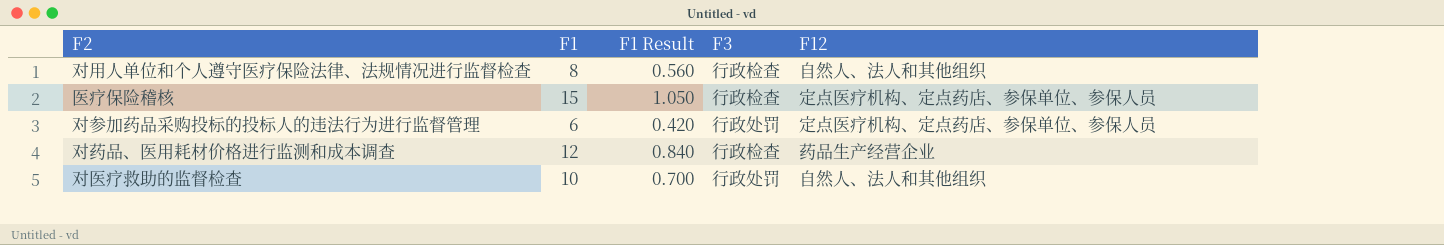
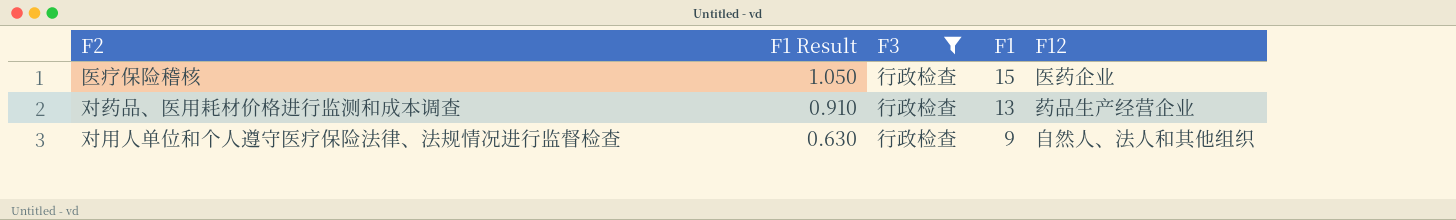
filter: none -> F3 = 行政检查
row order: none -> F1 Result descending
column F1 | position: 2 -> 4
医疗保险稽核 | F12: 定点医疗机构、定点药店、参保单位、参保人员 -> 医药企业
对药品、医用耗材价格进行监测和成本调查 | F1 Result: 0.840 -> 0.910
对药品、医用耗材价格进行监测和成本调查 | F1: 12 -> 13
对用人单位和个人遵守医疗保险法律、法规情况进行监督检查 | F1 Result: 0.560 -> 0.630
对用人单位和个人遵守医疗保险法律、法规情况进行监督检查 | F1: 8 -> 9

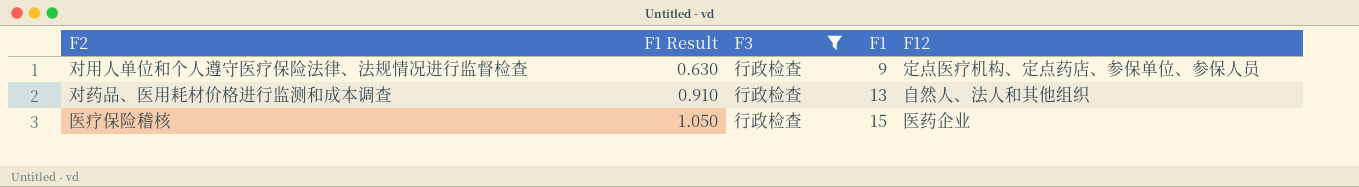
row order: F1 Result descending -> F1 Result ascending
对用人单位和个人遵守医疗保险法律、法规情况进行监督检查 | F12: 自然人、法人和其他组织 -> 定点医疗机构、定点药店、参保单位、参保人员
对药品、医用耗材价格进行监测和成本调查 | F12: 药品生产经营企业 -> 自然人、法人和其他组织

